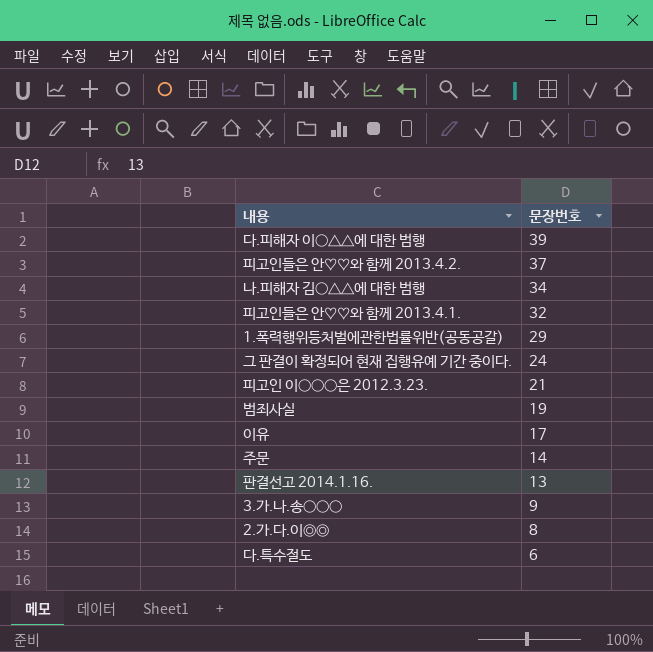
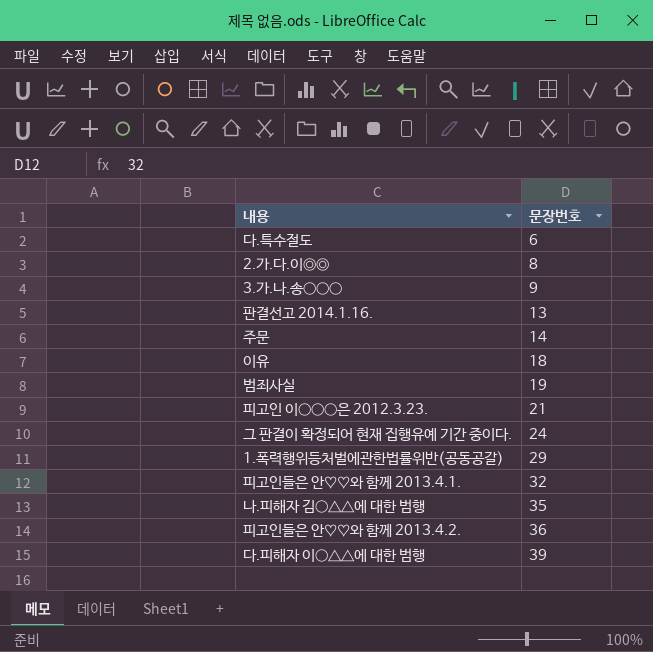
row order: 문장번호 descending -> 문장번호 ascending
이유 | 문장번호: 17 -> 18
나.피해자 김○△△에 대한 범행 | 문장번호: 34 -> 35
피고인들은 안♡♡와 함께 2013.4.2. | 문장번호: 37 -> 36

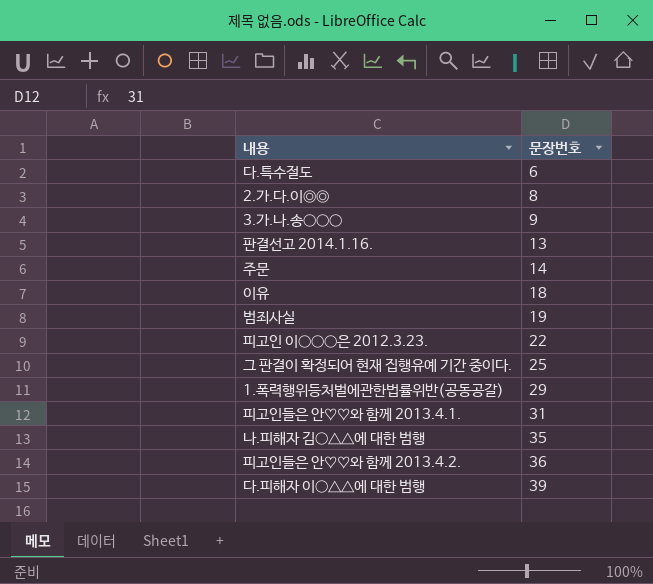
피고인 이○○○은 2012.3.23. | 문장번호: 21 -> 22
그 판결이 확정되어 현재 집행유예 기간 중이다. | 문장번호: 24 -> 25
피고인들은 안♡♡와 함께 2013.4.1. | 문장번호: 32 -> 31

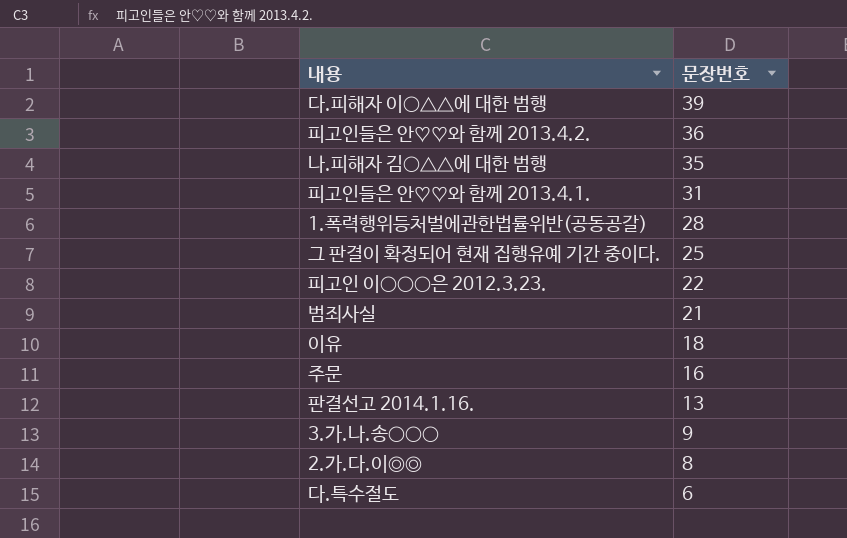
row order: 문장번호 ascending -> 문장번호 descending
1.폭력행위등처벌에관한법률위반(공동공갈) | 문장번호: 29 -> 28
범죄사실 | 문장번호: 19 -> 21
주문 | 문장번호: 14 -> 16

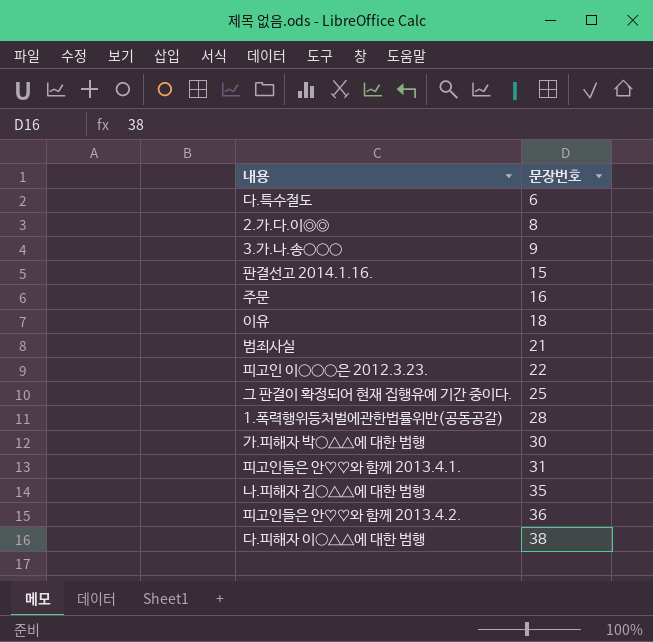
row order: 문장번호 descending -> 문장번호 ascending
판결선고 2014.1.16. | 문장번호: 13 -> 15
row 가.피해자 박○△△에 대한 범행: none -> 30
다.피해자 이○△△에 대한 범행 | 문장번호: 39 -> 38

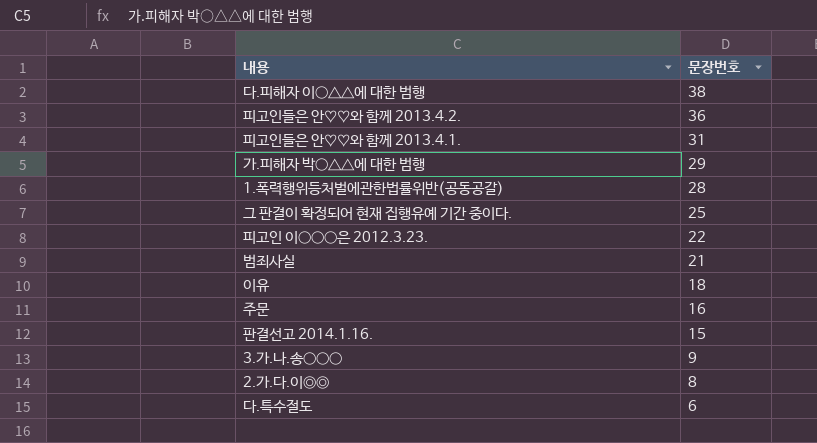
row order: 문장번호 ascending -> 문장번호 descending
row 나.피해자 김○△△에 대한 범행: 35 -> none
가.피해자 박○△△에 대한 범행 | 문장번호: 30 -> 29

